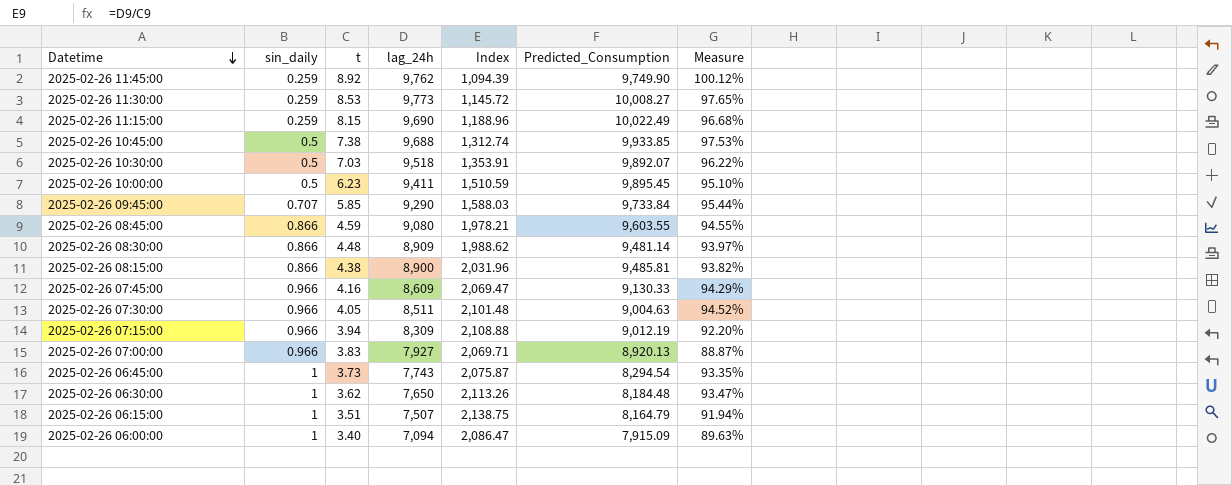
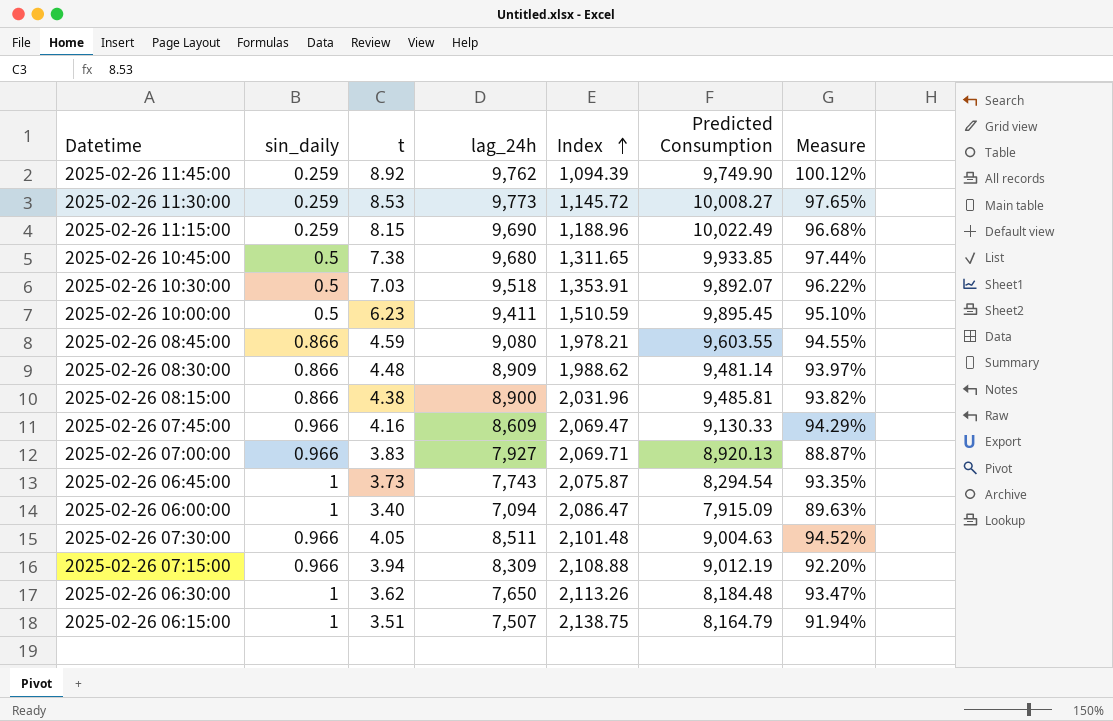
row order: Datetime descending -> Index ascending
column name: Predicted_Consumption -> Predicted Consumption
row 2025-02-26 09:45:00: 0.707 | 5.85 | 9,290 | 1,588.03 | 9,733.84 | 95.44% -> none
2025-02-26 10:45:00 | lag_24h: 9,688 -> 9,680
2025-02-26 10:45:00 | Index: 1,312.74 -> 1,311.65
2025-02-26 10:45:00 | Measure: 97.53% -> 97.44%

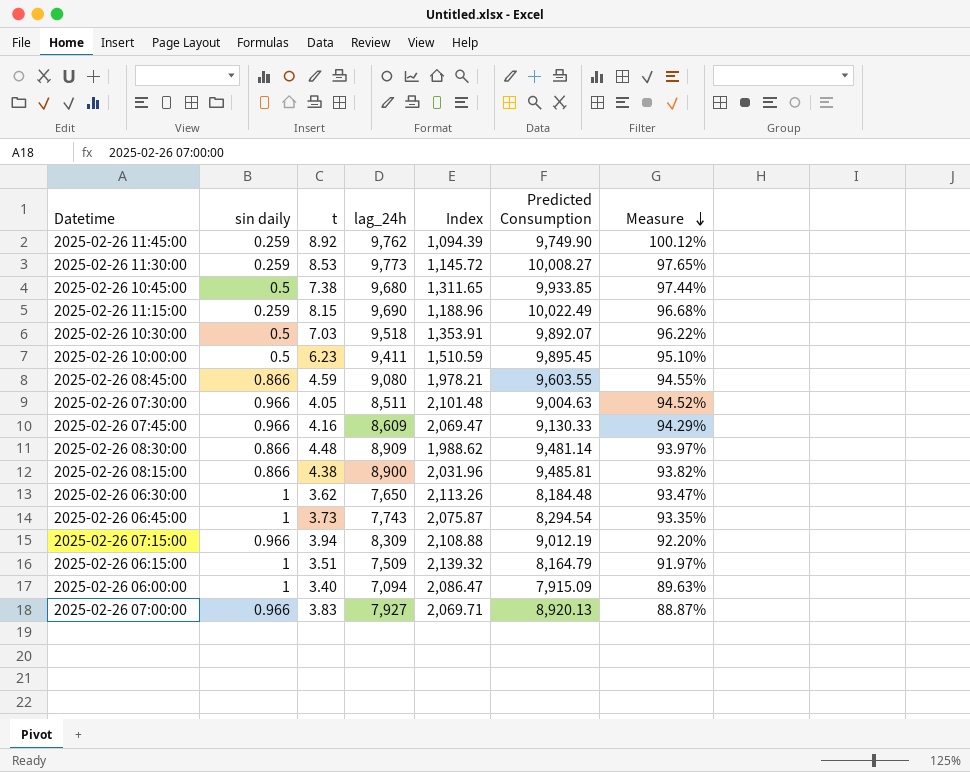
row order: Index ascending -> Measure descending
column name: sin_daily -> sin daily
2025-02-26 06:15:00 | lag_24h: 7,507 -> 7,509
2025-02-26 06:15:00 | Index: 2,138.75 -> 2,139.32
2025-02-26 06:15:00 | Measure: 91.94% -> 91.97%

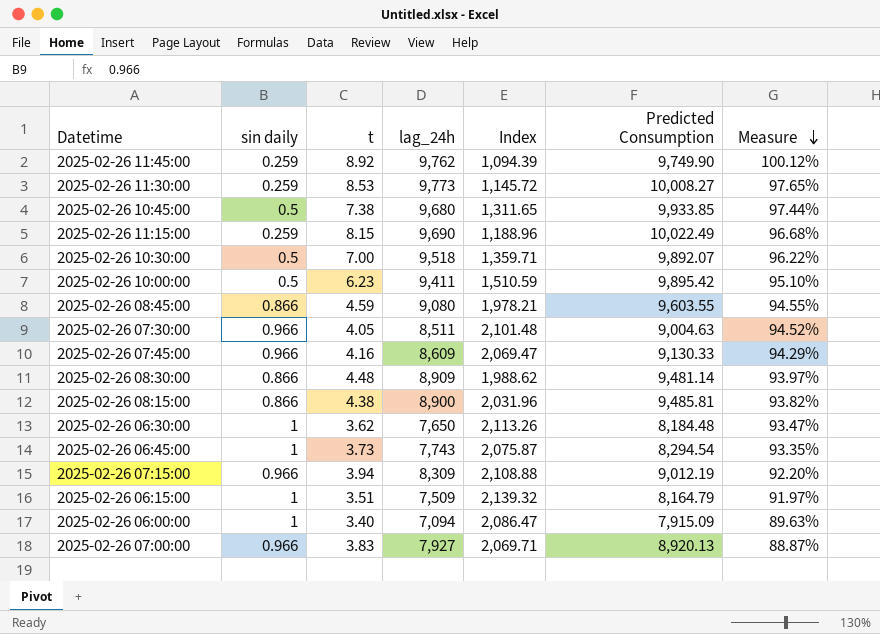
2025-02-26 10:30:00 | t: 7.03 -> 7.00
2025-02-26 10:30:00 | Index: 1,353.91 -> 1,359.71
2025-02-26 10:00:00 | Predicted Consumption: 9,895.45 -> 9,895.42

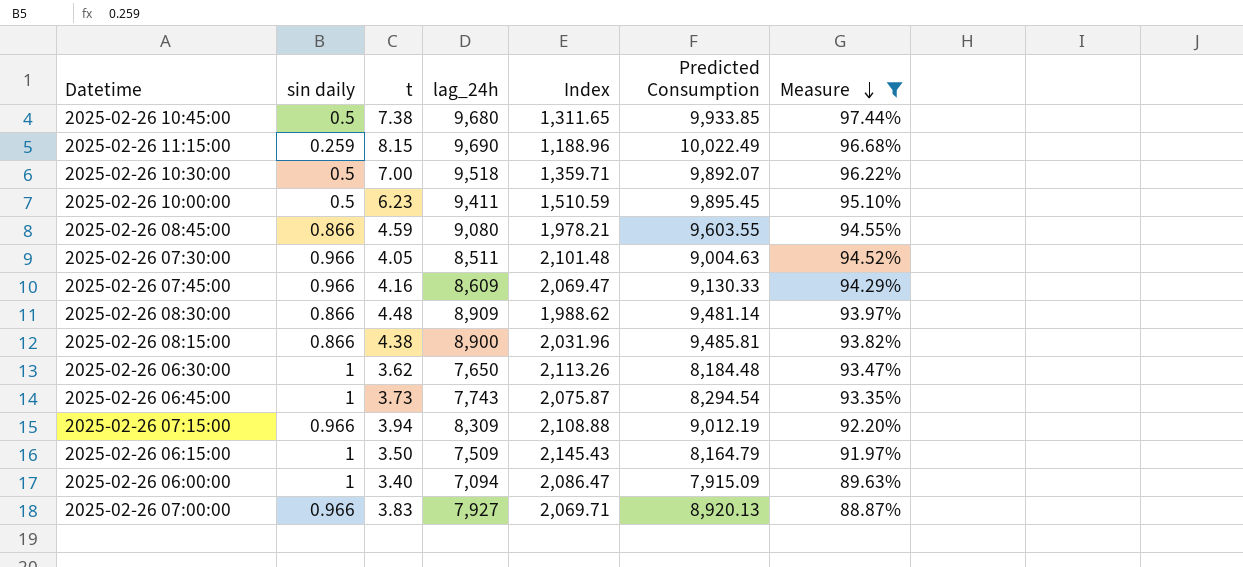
filter: none -> Measure <= 97.44%
2025-02-26 10:00:00 | Predicted Consumption: 9,895.42 -> 9,895.45
2025-02-26 06:15:00 | t: 3.51 -> 3.50
2025-02-26 06:15:00 | Index: 2,139.32 -> 2,145.43

